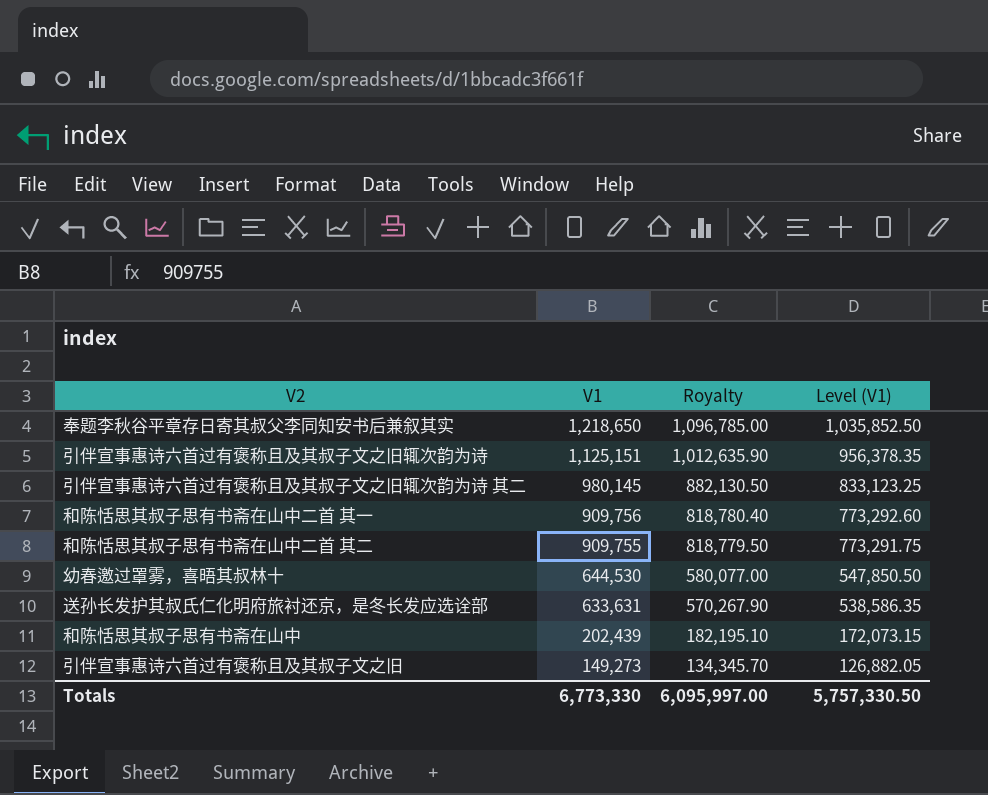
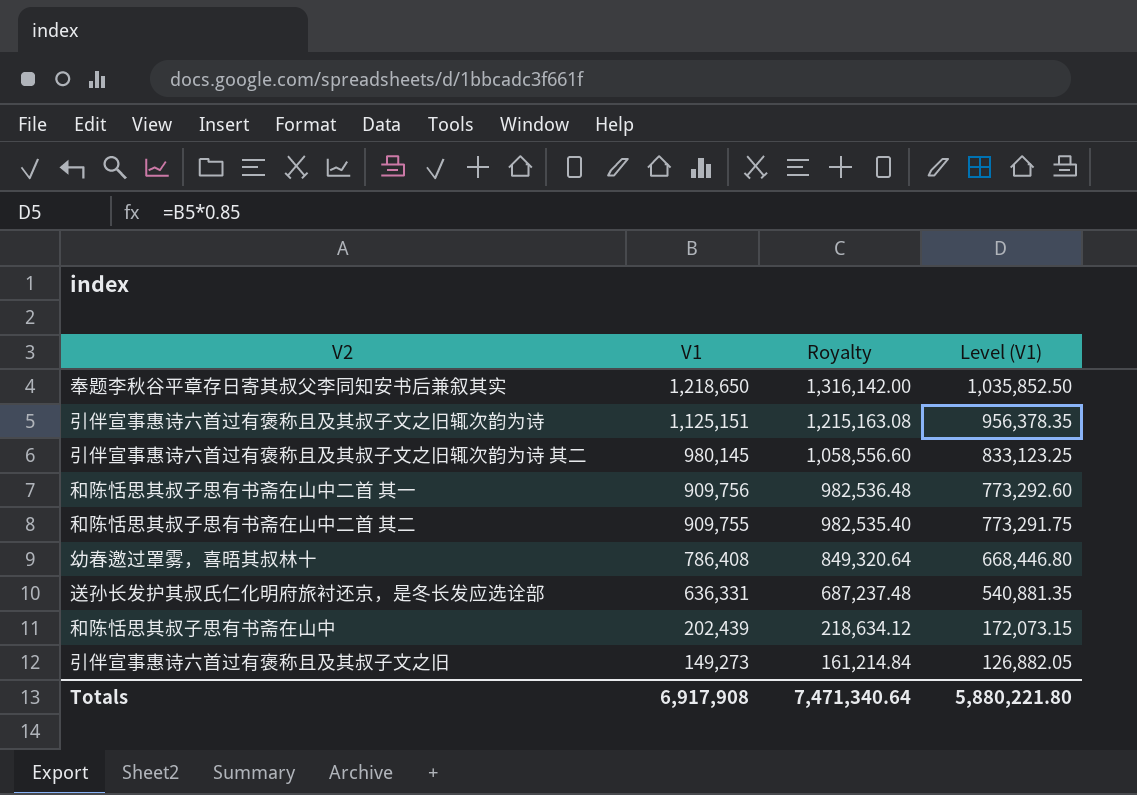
column Royalty | formula: [V1] * 0.9 -> [V1] * 1.08
幼春邀过罩雾，喜晤其叔林十 | V1: 644,530 -> 786,408
幼春邀过罩雾，喜晤其叔林十 | Level (V1): 547,850.50 -> 668,446.80
送孙长发护其叔氏仁化明府旅衬还京，是冬长发应选诠部 | V1: 633,631 -> 636,331
送孙长发护其叔氏仁化明府旅衬还京，是冬长发应选诠部 | Level (V1): 538,586.35 -> 540,881.35
Totals | V1: 6,773,330 -> 6,917,908
Totals | Royalty: 6,095,997.00 -> 7,471,340.64
Totals | Level (V1): 5,757,330.50 -> 5,880,221.80

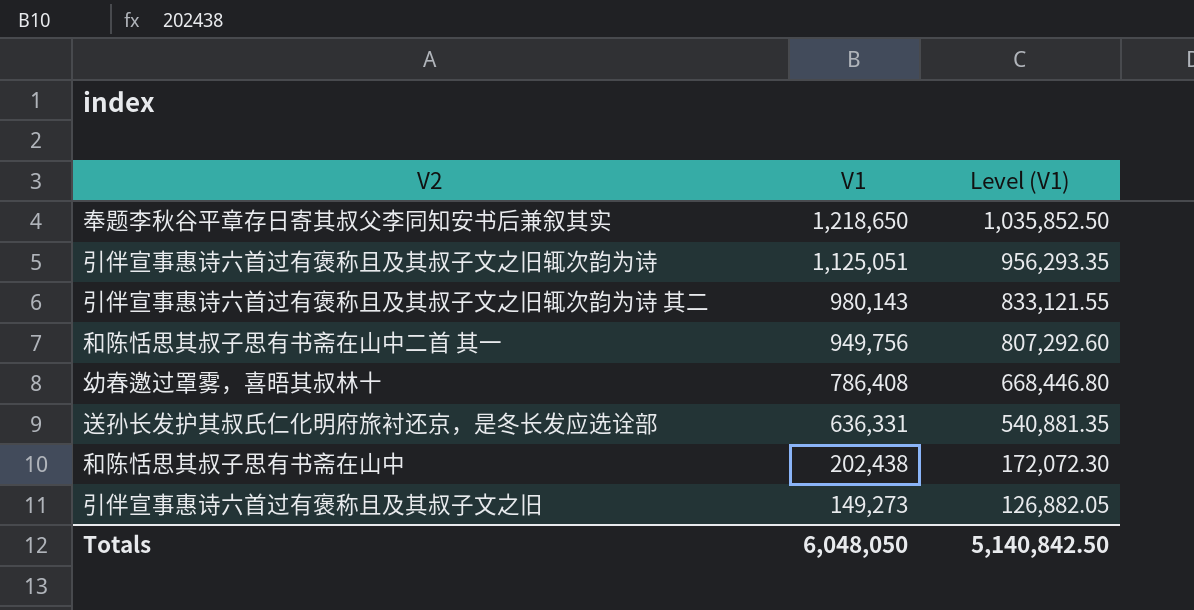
column Royalty | formula: [V1] * 1.08 -> none
row 和陈恬思其叔子思有书斋在山中二首 其二: 909,755 | 982,535.40 | 773,291.75 -> none
引伴宣事惠诗六首过有褒称且及其叔子文之旧辄次韵为诗 | V1: 1,125,151 -> 1,125,051
引伴宣事惠诗六首过有褒称且及其叔子文之旧辄次韵为诗 | Level (V1): 956,378.35 -> 956,293.35
引伴宣事惠诗六首过有褒称且及其叔子文之旧辄次韵为诗 其二 | V1: 980,145 -> 980,143
引伴宣事惠诗六首过有褒称且及其叔子文之旧辄次韵为诗 其二 | Level (V1): 833,123.25 -> 833,121.55
和陈恬思其叔子思有书斋在山中二首 其一 | V1: 909,756 -> 949,756
和陈恬思其叔子思有书斋在山中二首 其一 | Level (V1): 773,292.60 -> 807,292.60
和陈恬思其叔子思有书斋在山中 | V1: 202,439 -> 202,438
和陈恬思其叔子思有书斋在山中 | Level (V1): 172,073.15 -> 172,072.30
Totals | V1: 6,917,908 -> 6,048,050
Totals | Level (V1): 5,880,221.80 -> 5,140,842.50

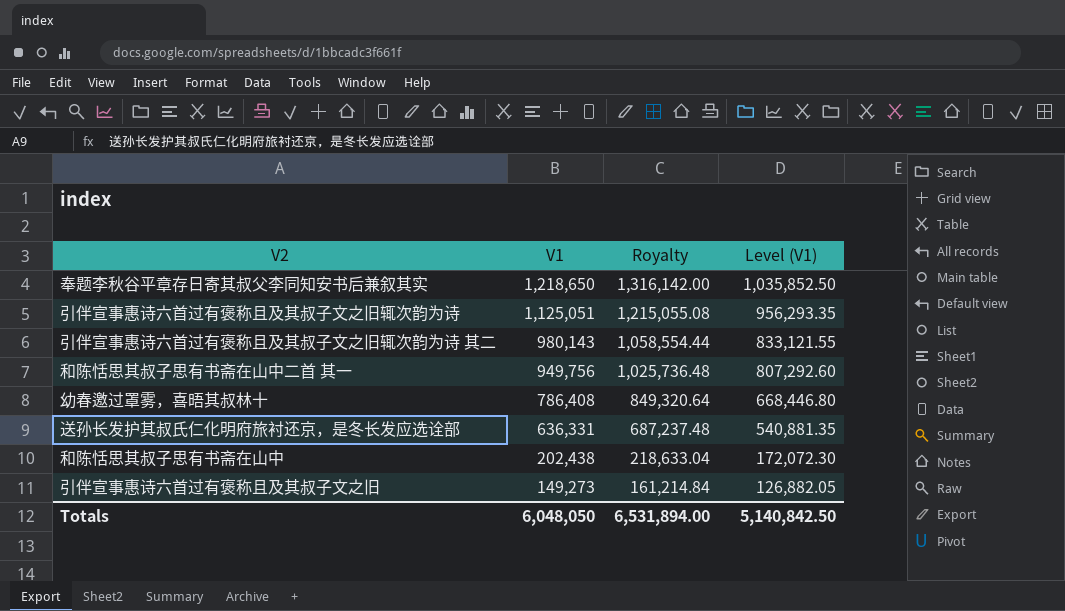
column Royalty | formula: none -> [V1] * 1.08

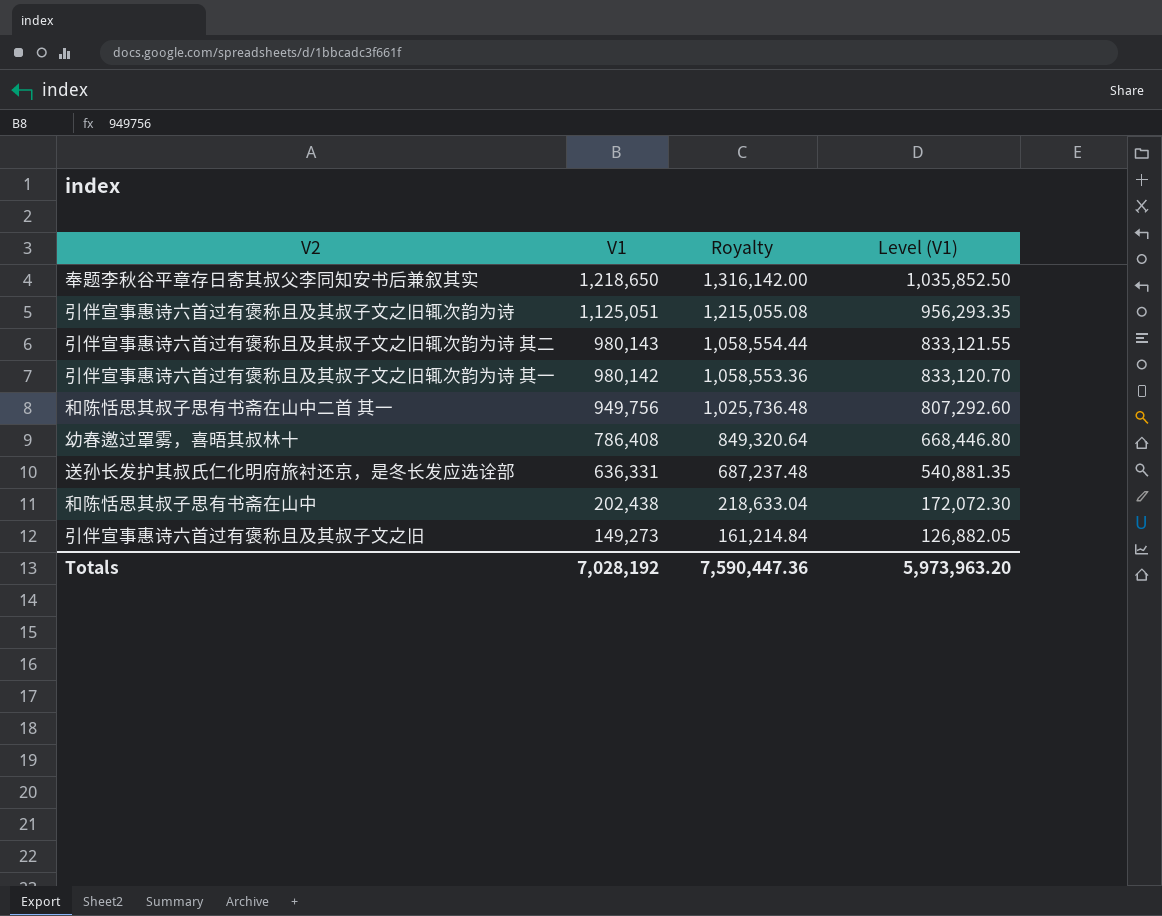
row 引伴宣事惠诗六首过有褒称且及其叔子文之旧辄次韵为诗 其一: none -> 980,142 | 1,058,553.36 | 833,120.70
Totals | V1: 6,048,050 -> 7,028,192
Totals | Royalty: 6,531,894.00 -> 7,590,447.36
Totals | Level (V1): 5,140,842.50 -> 5,973,963.20

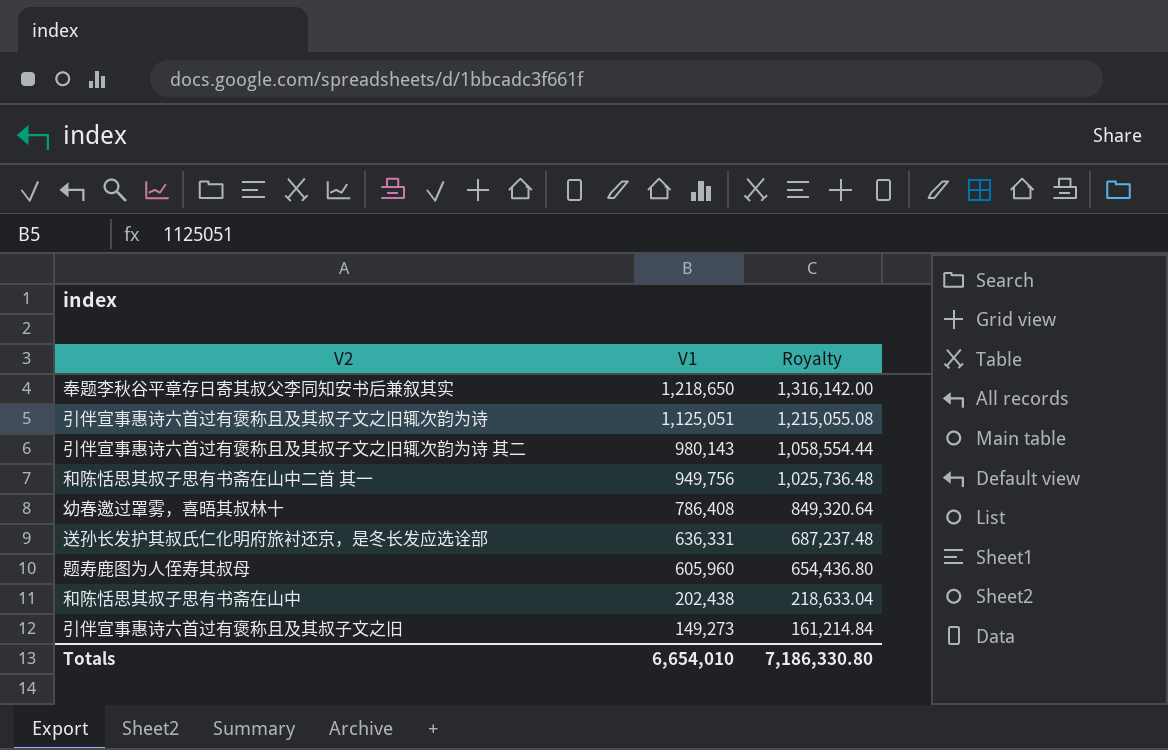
column Level (V1) | formula: [V1] * 0.85 -> none
row 引伴宣事惠诗六首过有褒称且及其叔子文之旧辄次韵为诗 其一: 980,142 | 1,058,553.36 | 833,120.70 -> none
row 题寿鹿图为人侄寿其叔母: none -> 605,960 | 654,436.80
Totals | V1: 7,028,192 -> 6,654,010
Totals | Royalty: 7,590,447.36 -> 7,186,330.80

